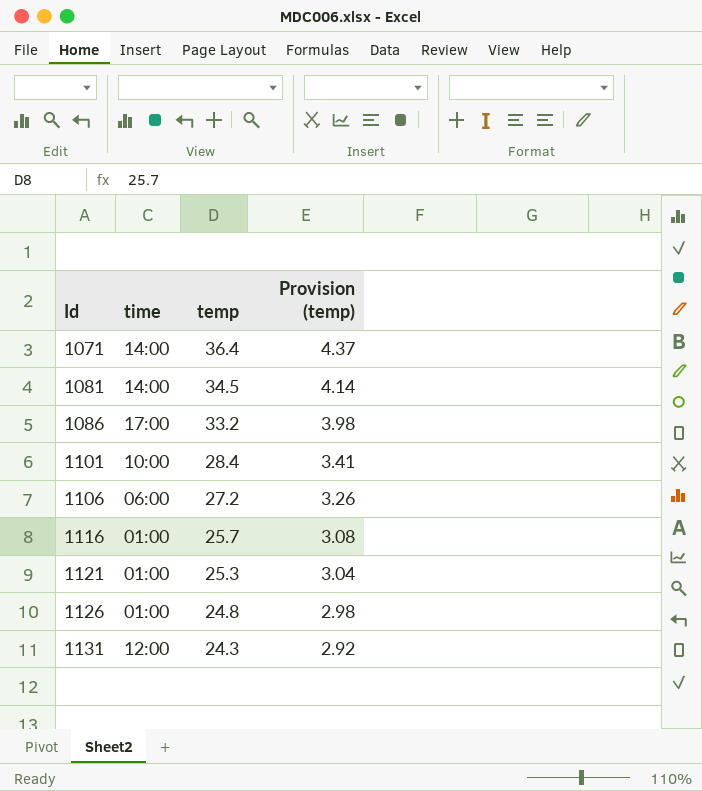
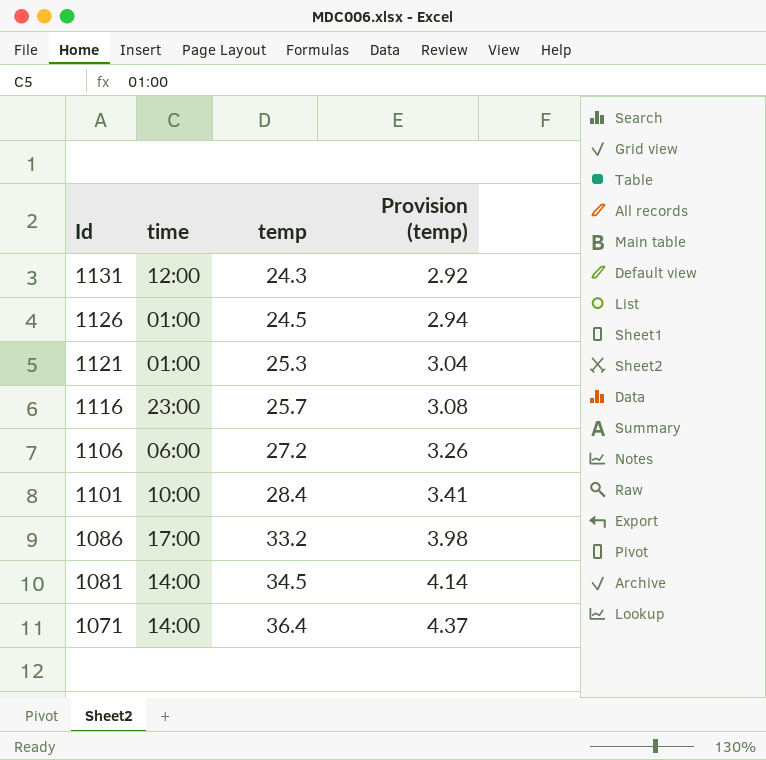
row order: Id ascending -> Id descending
1126 | temp: 24.8 -> 24.5
1126 | Provision (temp): 2.98 -> 2.94
1116 | time: 01:00 -> 23:00

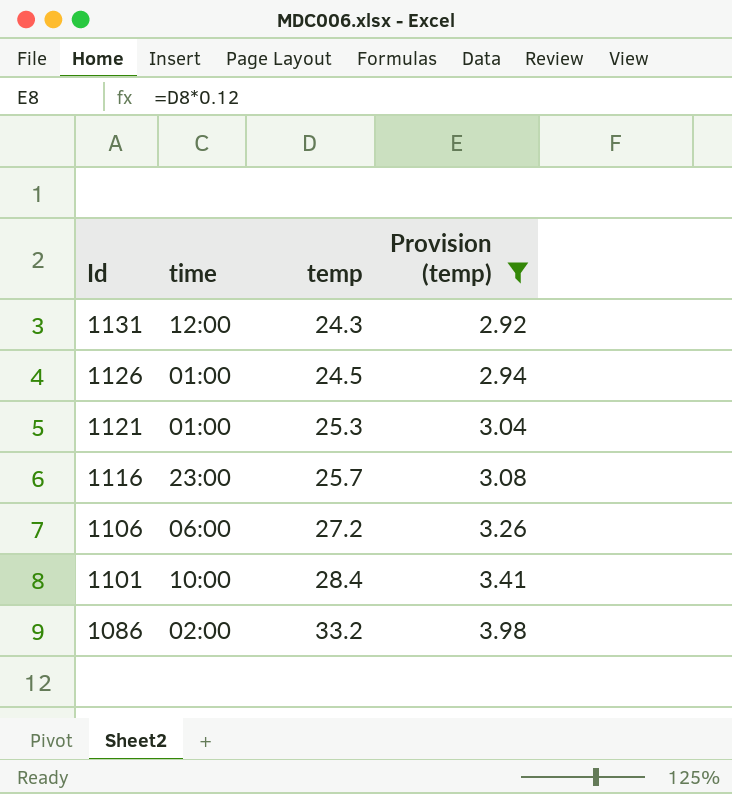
filter: none -> Provision (temp) <= 3.98
1086 | time: 17:00 -> 02:00

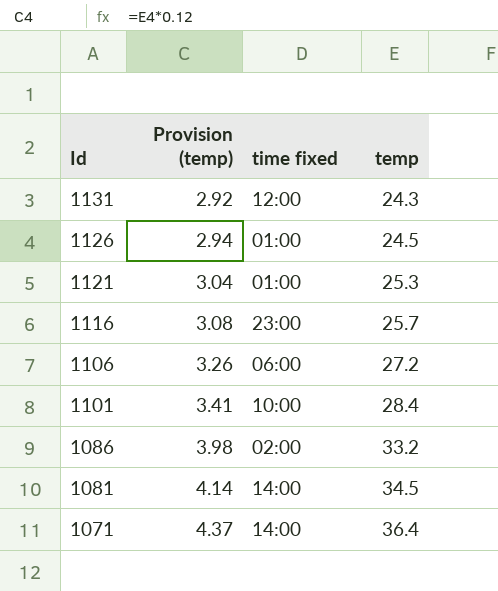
filter: Provision (temp) <= 3.98 -> none
column Provision (temp) | position: 4 -> 2
column name: time -> time fixed

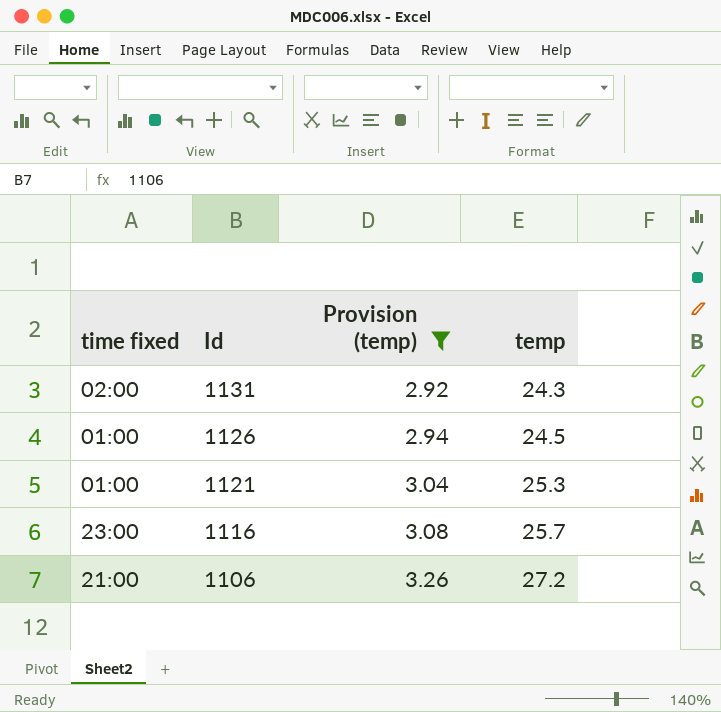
filter: none -> Provision (temp) <= 3.26
column time fixed | position: 3 -> 1
1131 | time fixed: 12:00 -> 02:00
1106 | time fixed: 06:00 -> 21:00

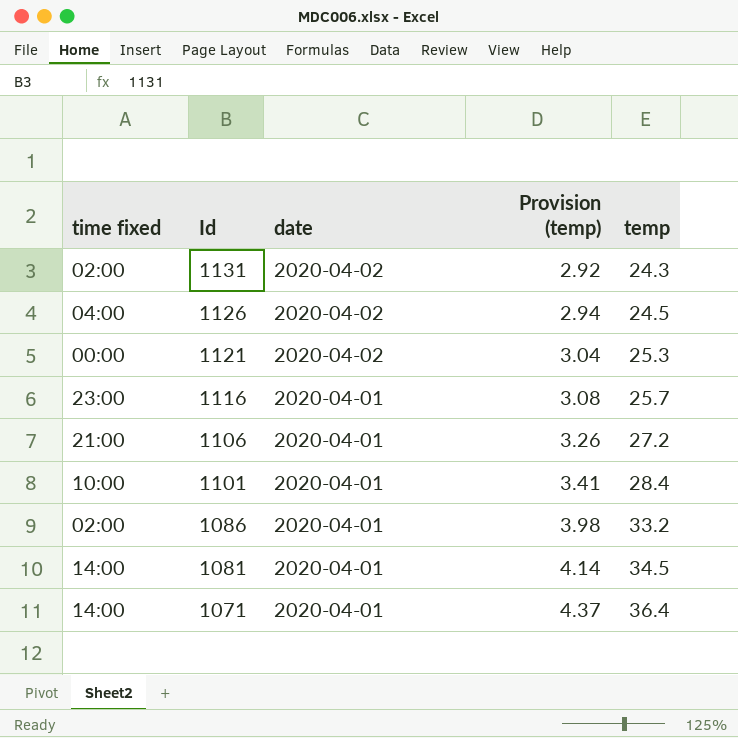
filter: Provision (temp) <= 3.26 -> none
column date | position: none -> 3
1126 | time fixed: 01:00 -> 04:00
1121 | time fixed: 01:00 -> 00:00

